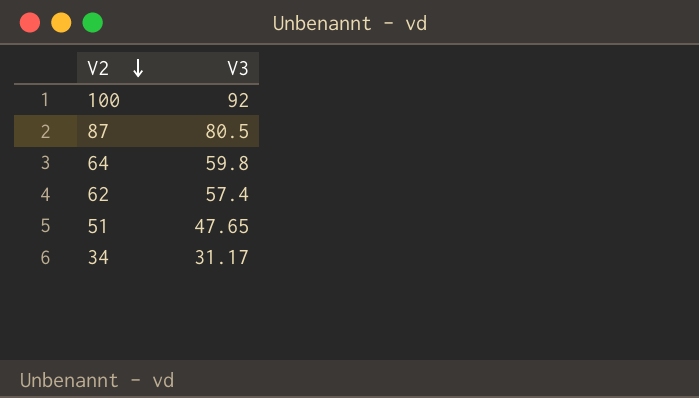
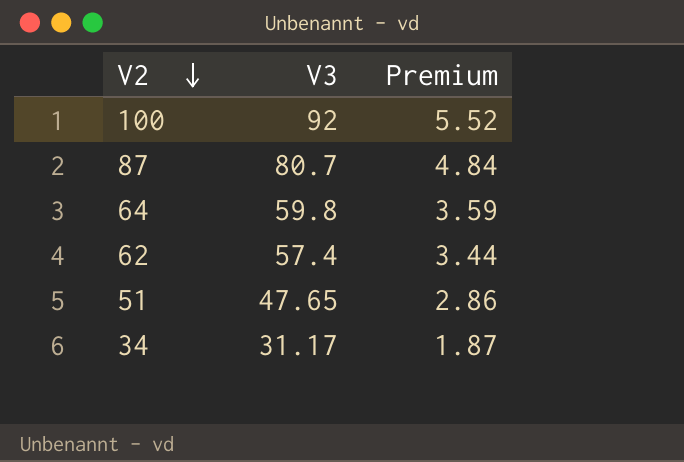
column Premium | formula: none -> [V3] * 0.06
87 | V3: 80.5 -> 80.7

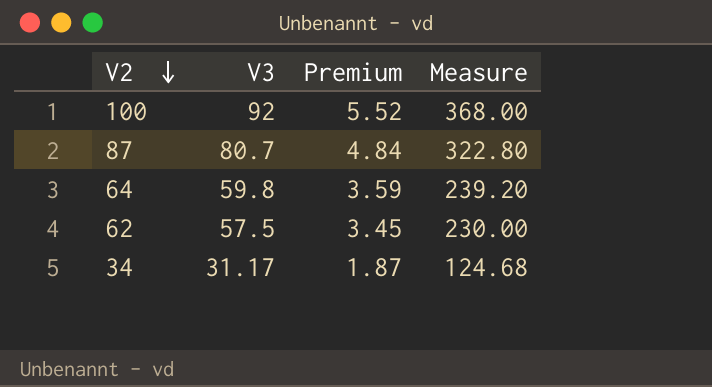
column Measure | formula: none -> [V3] * 4
row 51: 47.65 | 2.86 -> none
62 | V3: 57.4 -> 57.5
62 | Premium: 3.44 -> 3.45

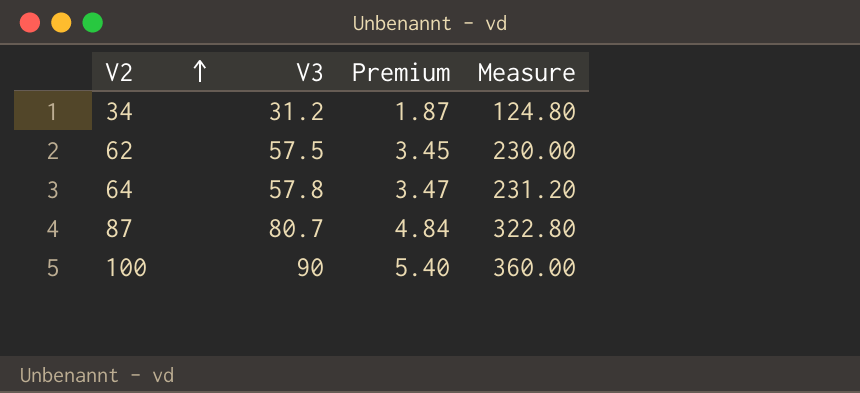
row order: V2 descending -> V2 ascending
34 | V3: 31.17 -> 31.2
34 | Measure: 124.68 -> 124.80
64 | V3: 59.8 -> 57.8
64 | Premium: 3.59 -> 3.47
64 | Measure: 239.20 -> 231.20
100 | V3: 92 -> 90
100 | Premium: 5.52 -> 5.40
100 | Measure: 368.00 -> 360.00

